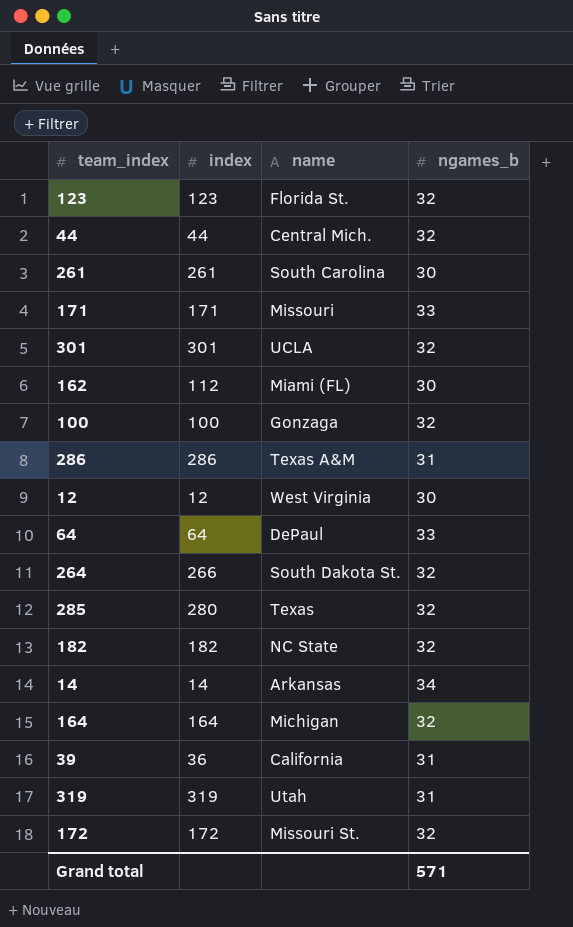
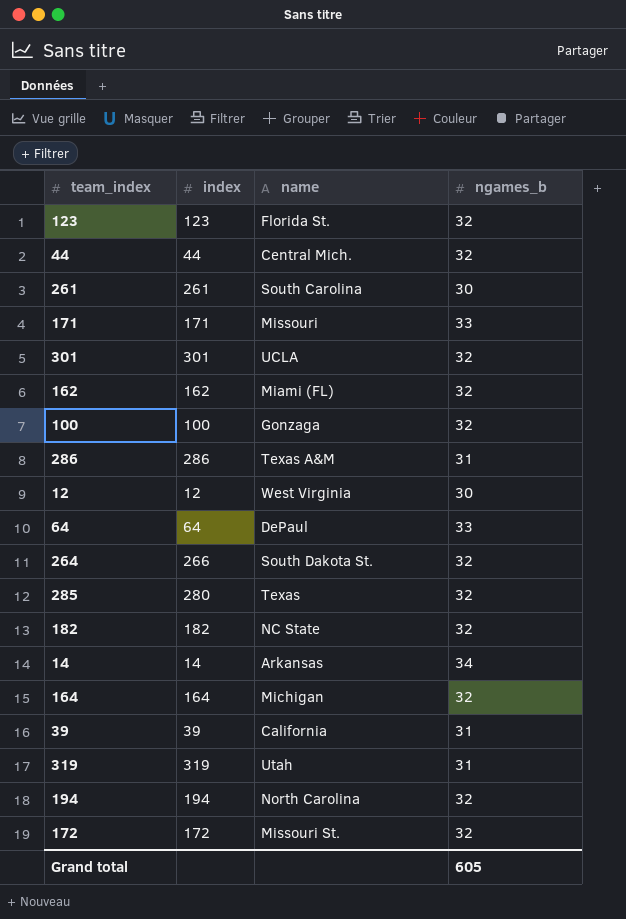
162 | index: 112 -> 162
162 | ngames_b: 30 -> 32
39 | index: 36 -> 39
row 194: none -> 194 | North Carolina | 32
Grand total | ngames_b: 571 -> 605

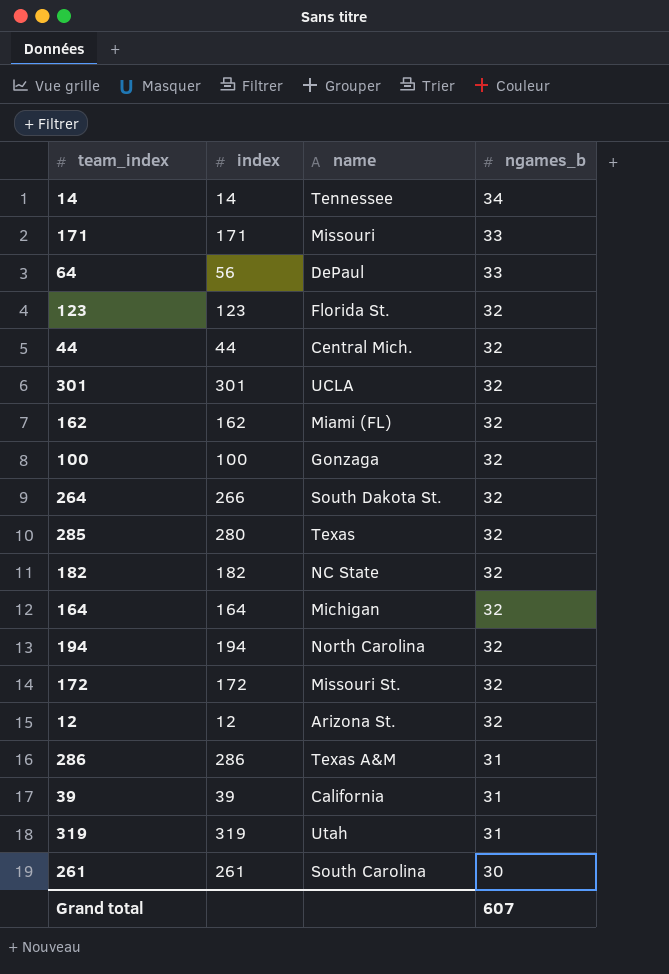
row order: none -> ngames_b descending
14 | name: Arkansas -> Tennessee
64 | index: 64 -> 56
12 | name: West Virginia -> Arizona St.
12 | ngames_b: 30 -> 32
Grand total | ngames_b: 605 -> 607

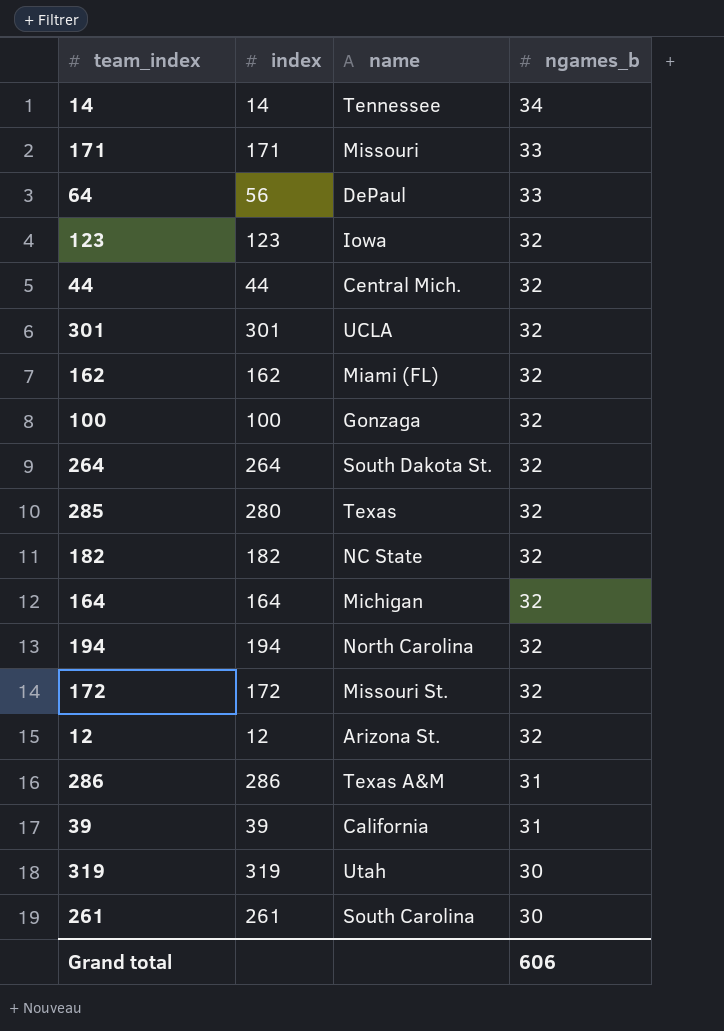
123 | name: Florida St. -> Iowa
264 | index: 266 -> 264
319 | ngames_b: 31 -> 30
Grand total | ngames_b: 607 -> 606

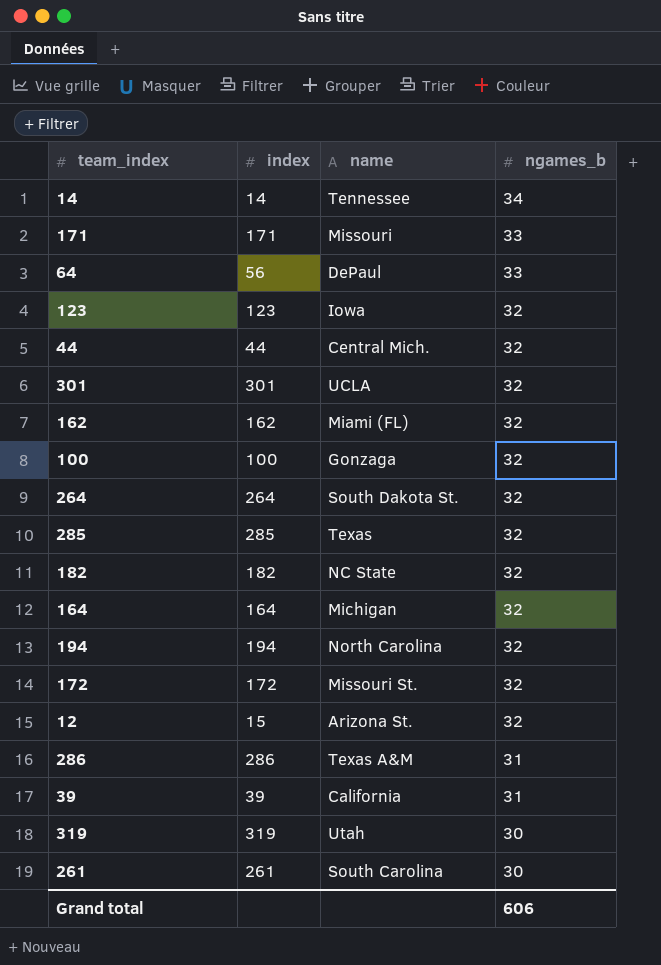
285 | index: 280 -> 285
12 | index: 12 -> 15

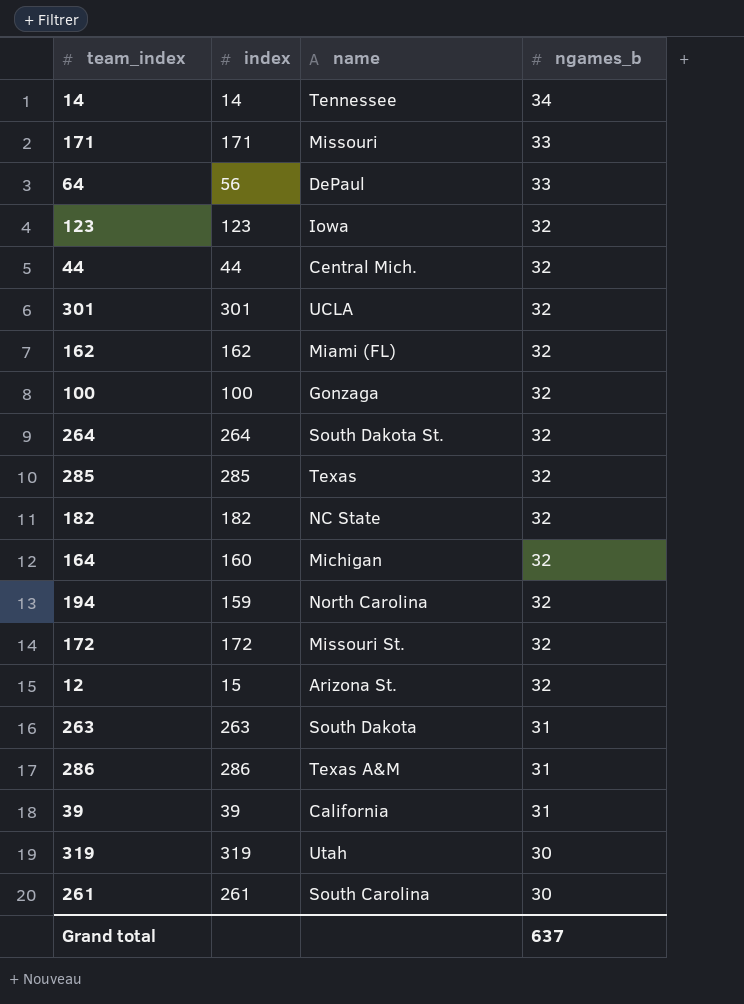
164 | index: 164 -> 160
194 | index: 194 -> 159
row 263: none -> 263 | South Dakota | 31
Grand total | ngames_b: 606 -> 637

